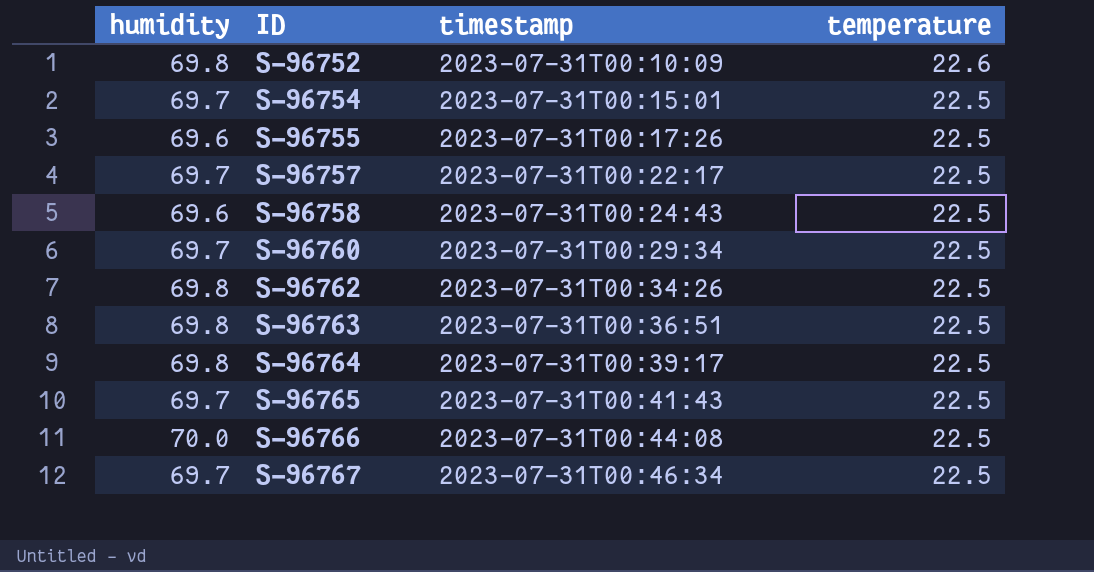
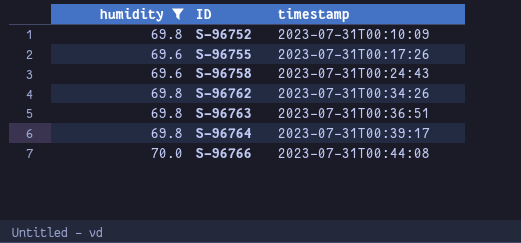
filter: none -> humidity != 69.7
column temperature | position: 4 -> none

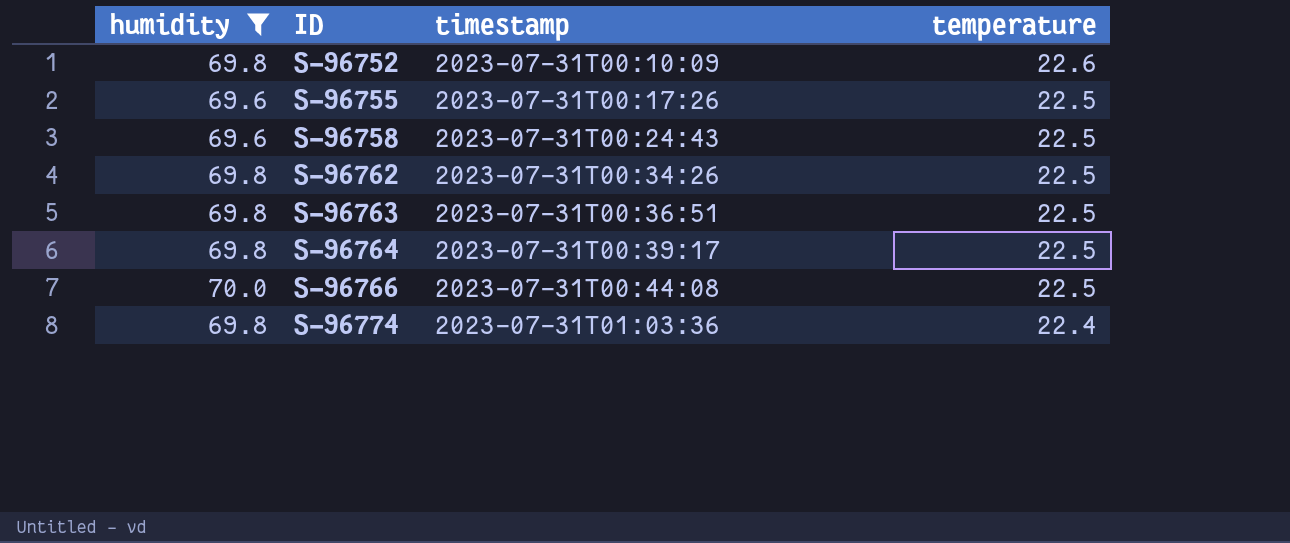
column temperature | position: none -> 4
row S-96774: none -> 69.8 | 2023-07-31T01:03:36 | 22.4

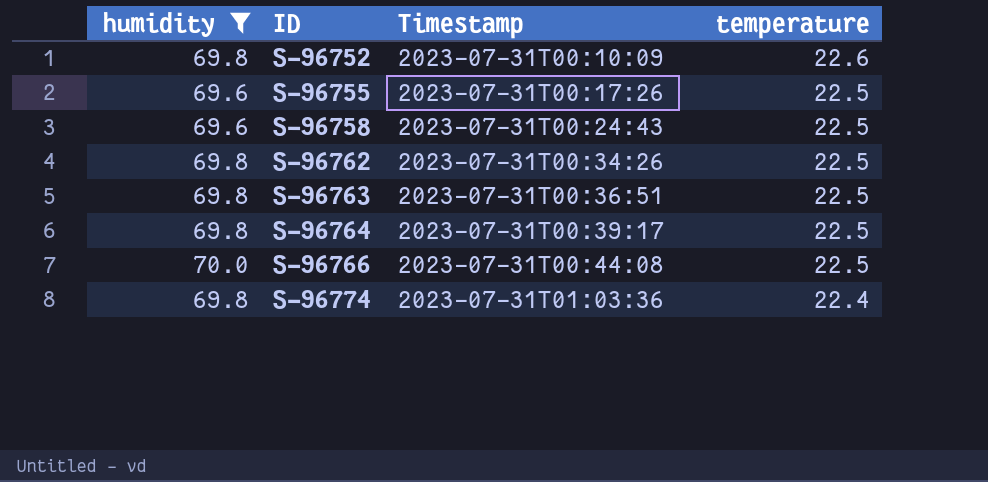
column name: timestamp -> Timestamp

